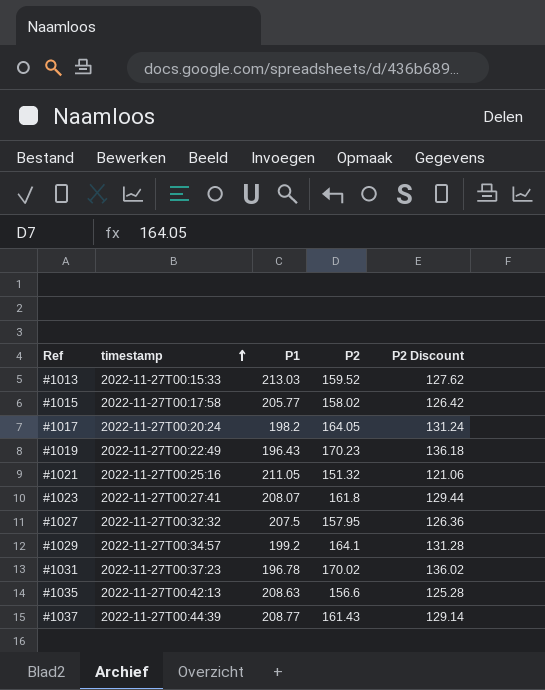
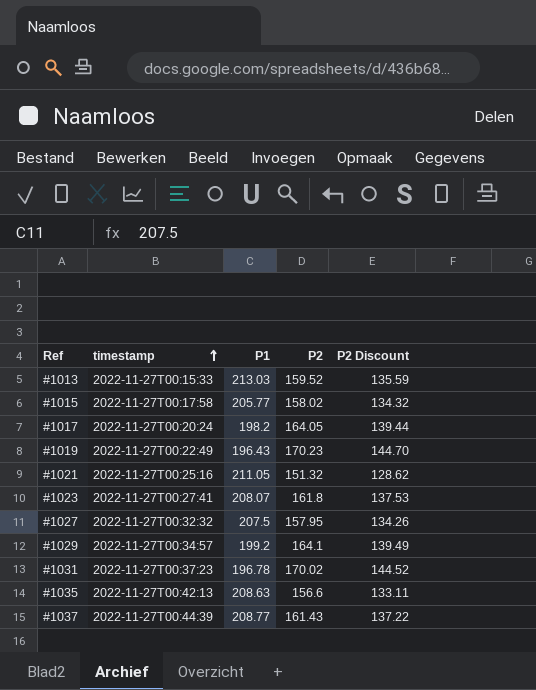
column P2 Discount | formula: [P2] * 0.8 -> [P2] * 0.85

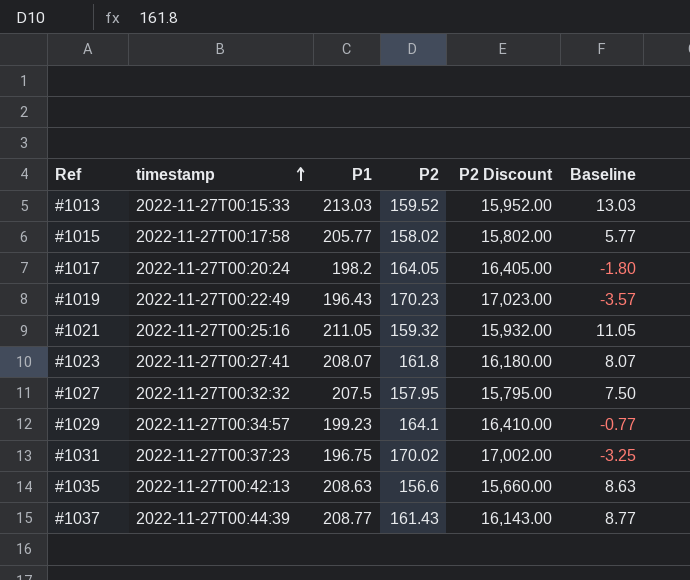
column P2 Discount | formula: [P2] * 0.85 -> [P2] * 100
column Baseline | formula: none -> [P1] - 200
#1021 | P2: 151.32 -> 159.32
#1029 | P1: 199.2 -> 199.23
#1031 | P1: 196.78 -> 196.75

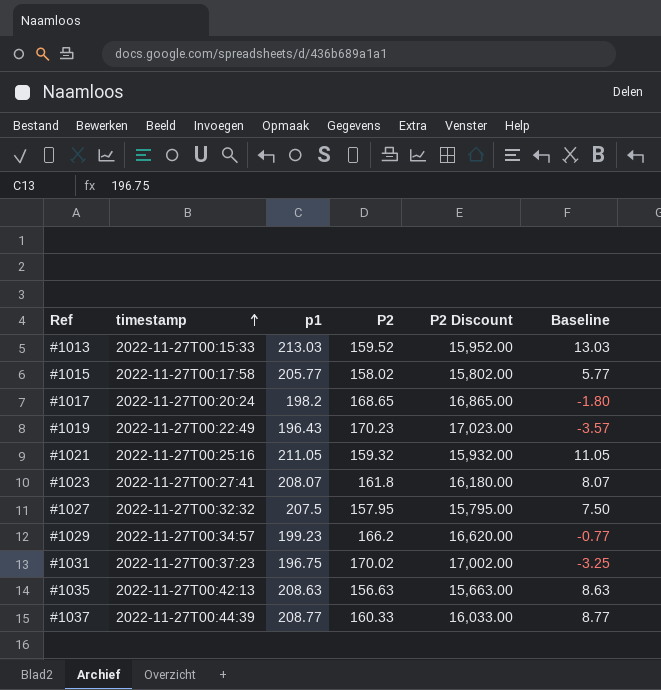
column name: P1 -> p1
#1017 | P2: 164.05 -> 168.65
#1017 | P2 Discount: 16,405.00 -> 16,865.00
#1029 | P2: 164.1 -> 166.2
#1029 | P2 Discount: 16,410.00 -> 16,620.00
#1035 | P2: 156.6 -> 156.63
#1035 | P2 Discount: 15,660.00 -> 15,663.00
#1037 | P2: 161.43 -> 160.33
#1037 | P2 Discount: 16,143.00 -> 16,033.00

